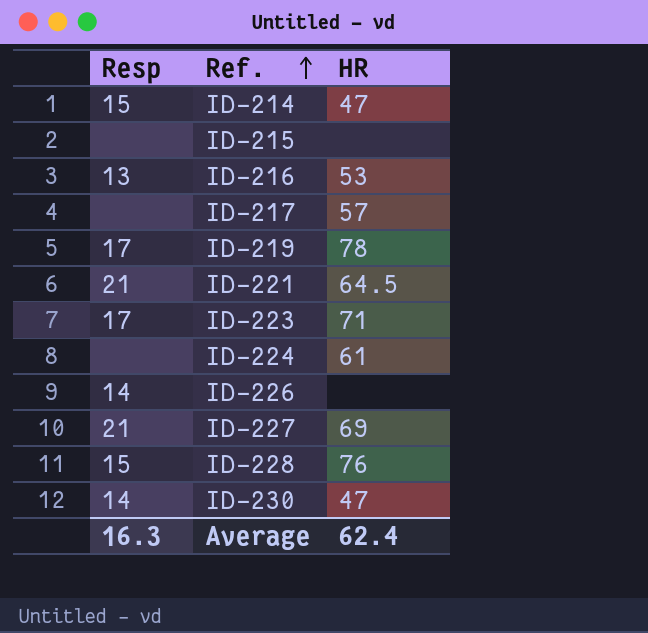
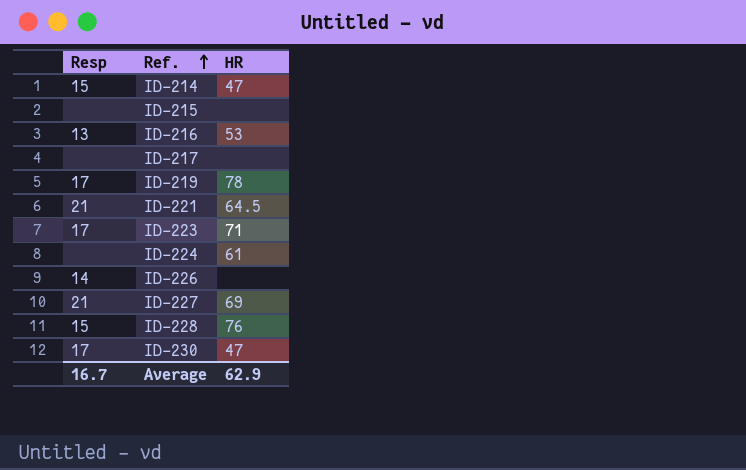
ID-217 | HR: 57 -> none
ID-230 | Resp: 14 -> 17
Average | Resp: 16.3 -> 16.7
Average | HR: 62.4 -> 62.9

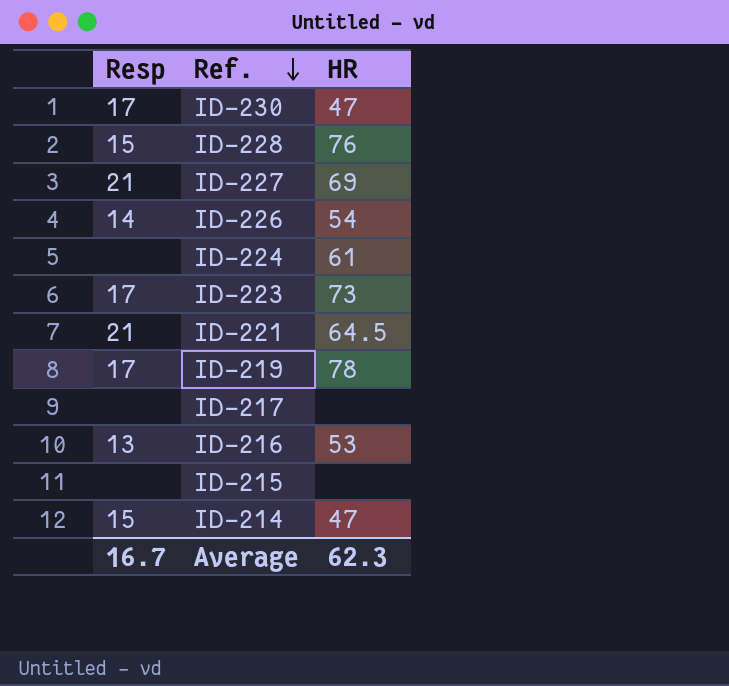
row order: Ref. ascending -> Ref. descending
ID-226 | HR: none -> 54
ID-223 | HR: 71 -> 73
Average | HR: 62.9 -> 62.3

